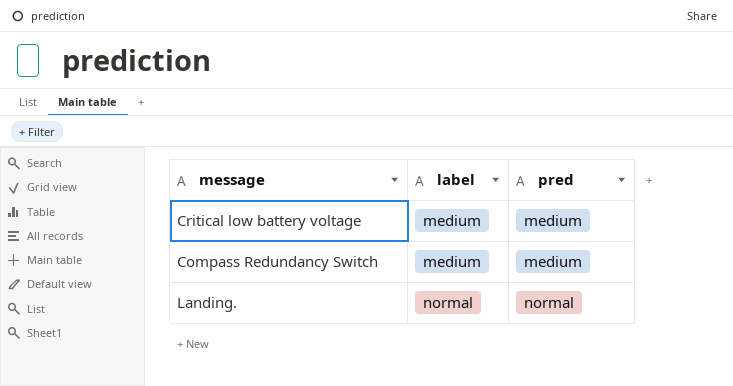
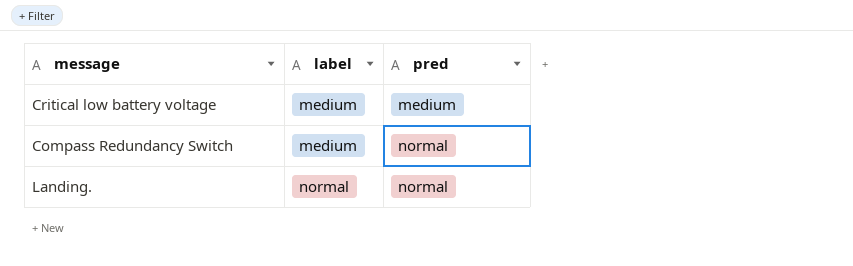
Compass Redundancy Switch | pred: medium -> normal

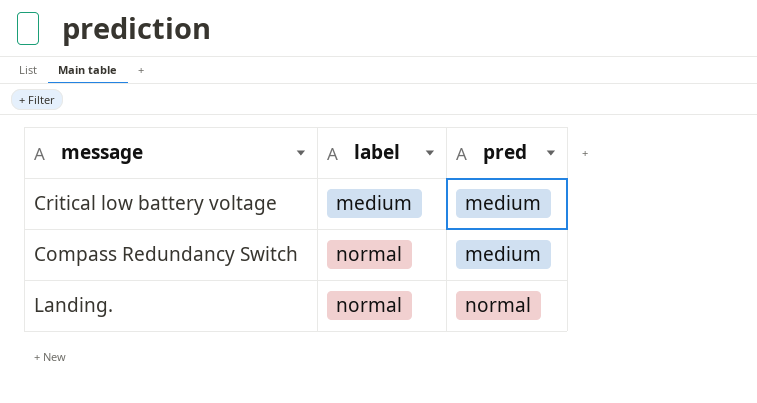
Compass Redundancy Switch | label: medium -> normal
Compass Redundancy Switch | pred: normal -> medium

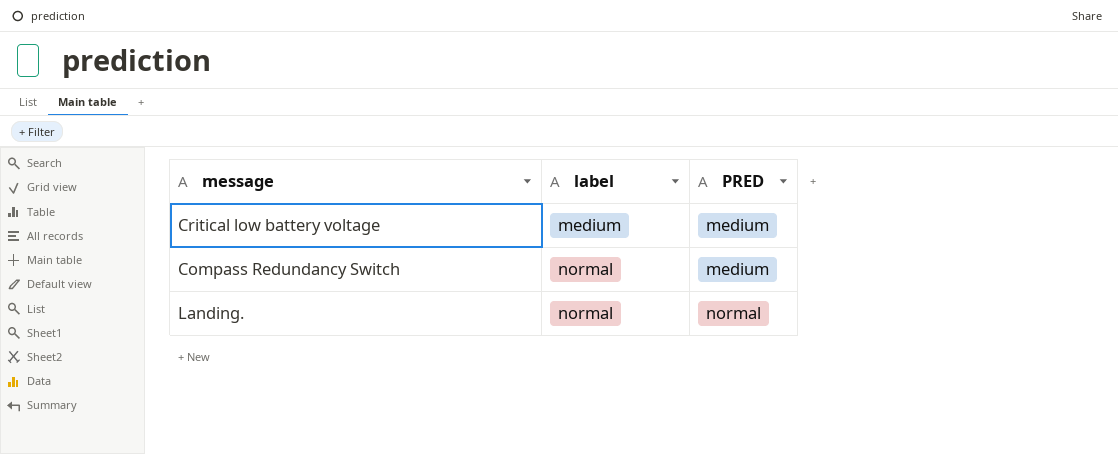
column name: pred -> PRED

